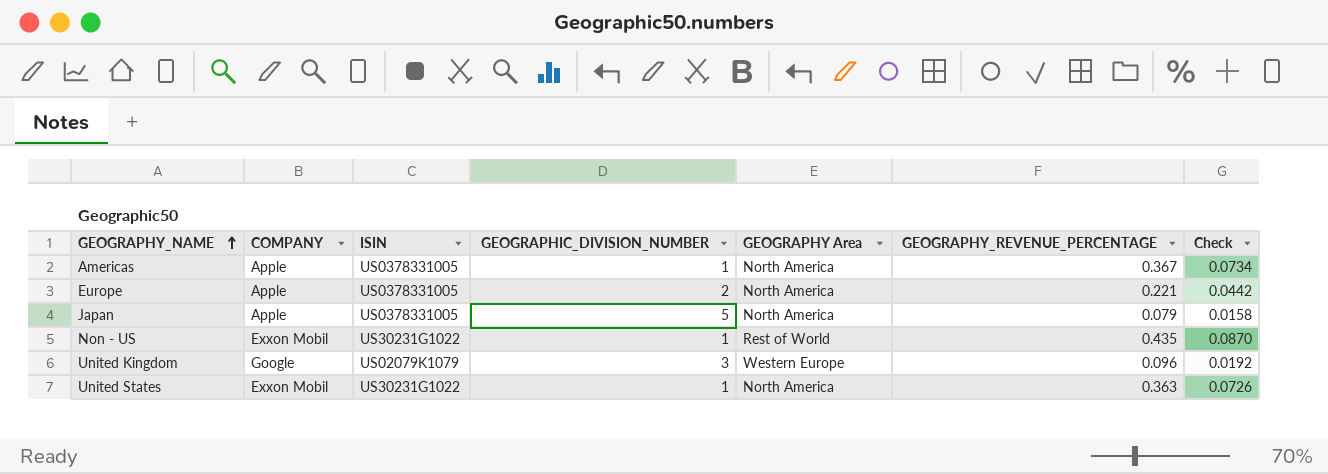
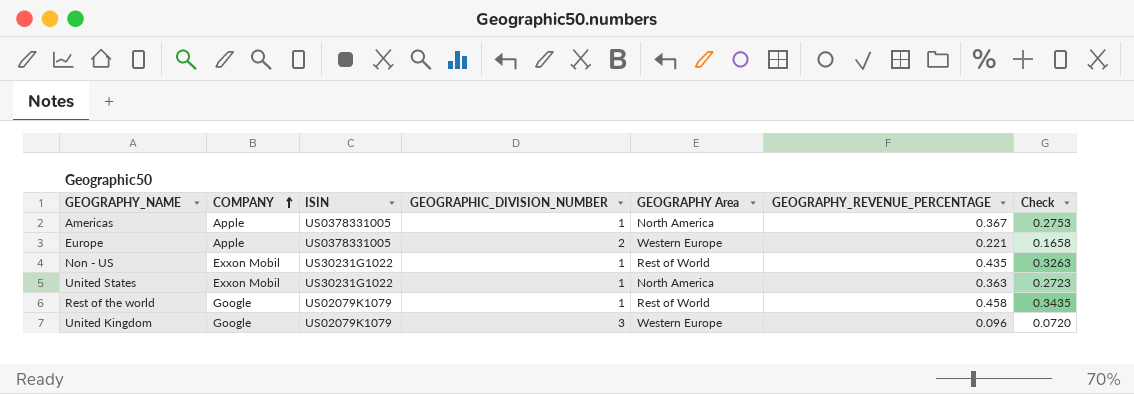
row order: GEOGRAPHY_NAME ascending -> COMPANY ascending
column Check | formula: [GEOGRAPHY_REVENUE_PERCENTAGE] * 0.2 -> [GEOGRAPHY_REVENUE_PERCENTAGE] * 0.75
row Japan: Apple | US0378331005 | 5 | North America | 0.079 | 0.0158 -> none
Europe | GEOGRAPHY Area: North America -> Western Europe
row Rest of the world: none -> Google | US02079K1079 | 1 | Rest of World | 0.458 | 0.3435

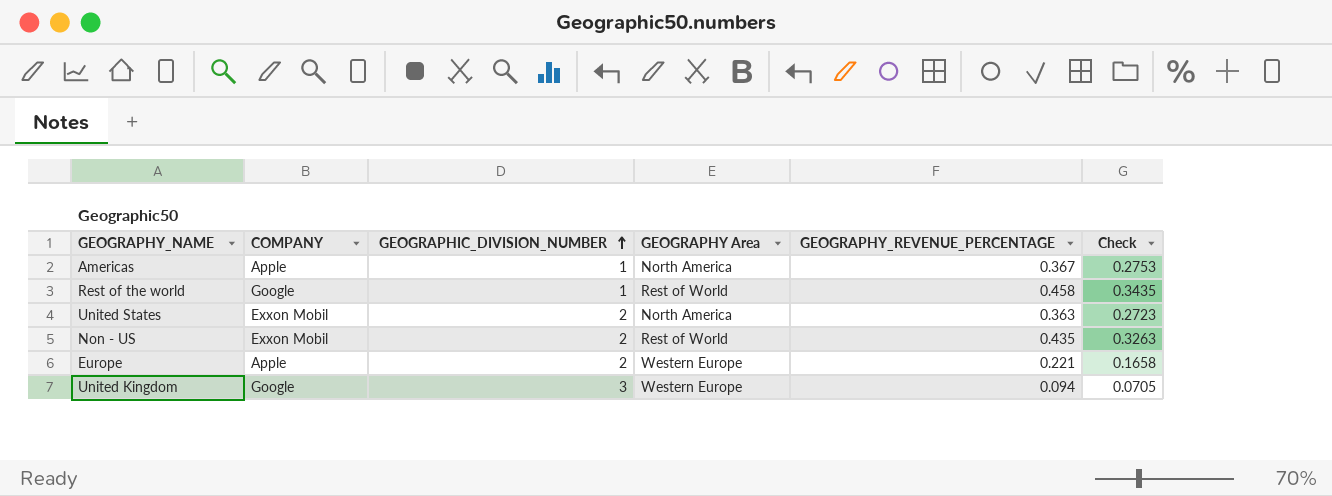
row order: COMPANY ascending -> GEOGRAPHIC_DIVISION_NUMBER ascending
column ISIN | position: 3 -> none
United States | GEOGRAPHIC_DIVISION_NUMBER: 1 -> 2
Non - US | GEOGRAPHIC_DIVISION_NUMBER: 1 -> 2
United Kingdom | GEOGRAPHY_REVENUE_PERCENTAGE: 0.096 -> 0.094
United Kingdom | Check: 0.0720 -> 0.0705

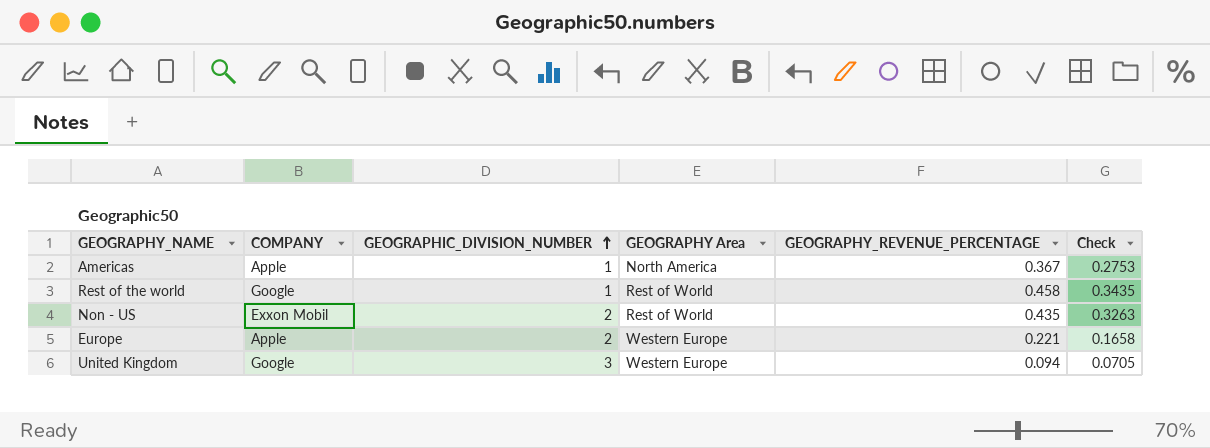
row United States: Exxon Mobil | 2 | North America | 0.363 | 0.2723 -> none

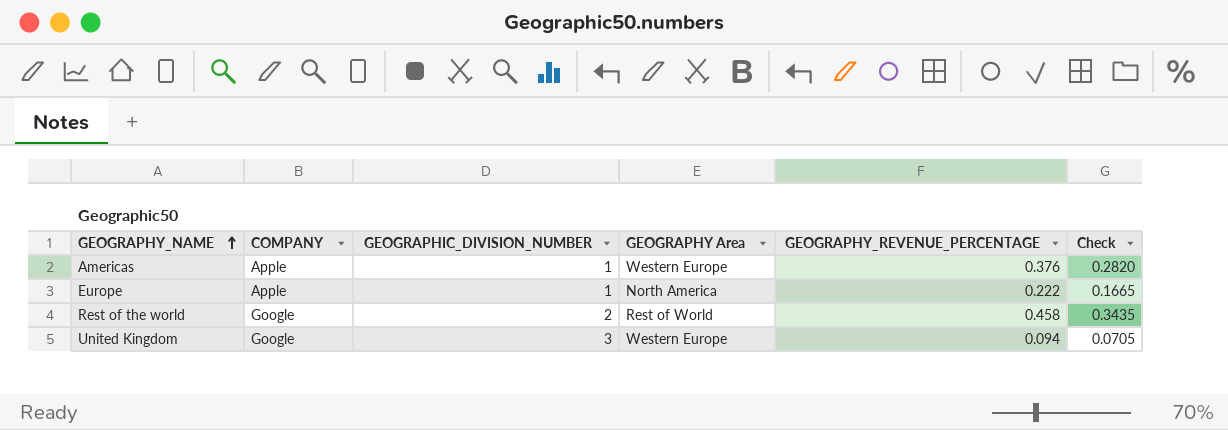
row order: GEOGRAPHIC_DIVISION_NUMBER ascending -> GEOGRAPHY_NAME ascending
row Non - US: Exxon Mobil | 2 | Rest of World | 0.435 | 0.3263 -> none
Americas | GEOGRAPHY Area: North America -> Western Europe
Americas | GEOGRAPHY_REVENUE_PERCENTAGE: 0.367 -> 0.376
Americas | Check: 0.2753 -> 0.2820
Europe | GEOGRAPHIC_DIVISION_NUMBER: 2 -> 1
Europe | GEOGRAPHY Area: Western Europe -> North America
Europe | GEOGRAPHY_REVENUE_PERCENTAGE: 0.221 -> 0.222
Europe | Check: 0.1658 -> 0.1665
Rest of the world | GEOGRAPHIC_DIVISION_NUMBER: 1 -> 2

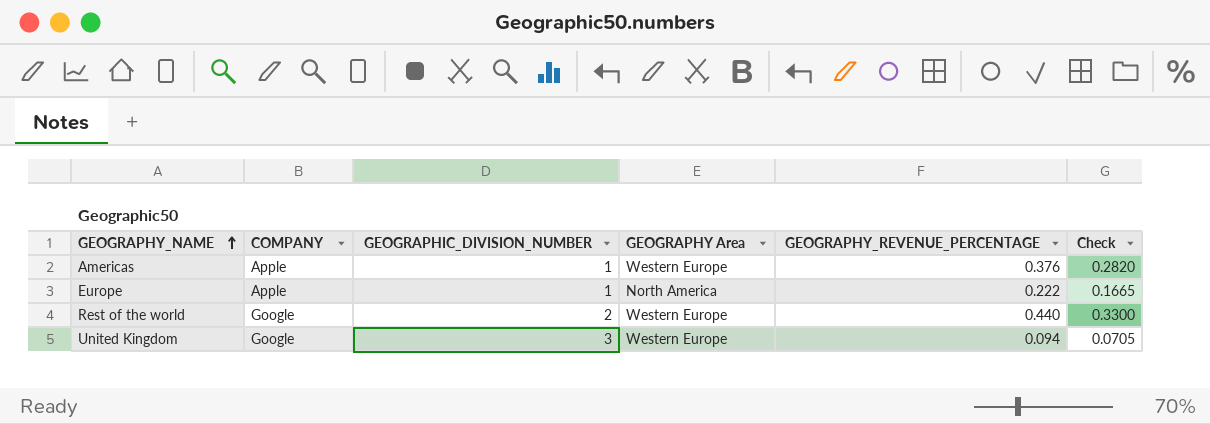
Rest of the world | GEOGRAPHY Area: Rest of World -> Western Europe
Rest of the world | GEOGRAPHY_REVENUE_PERCENTAGE: 0.458 -> 0.440
Rest of the world | Check: 0.3435 -> 0.3300

